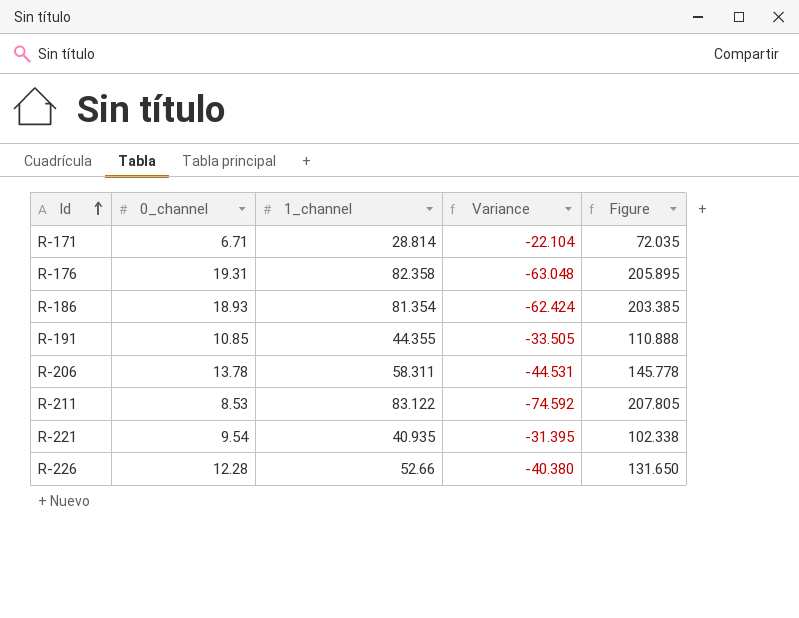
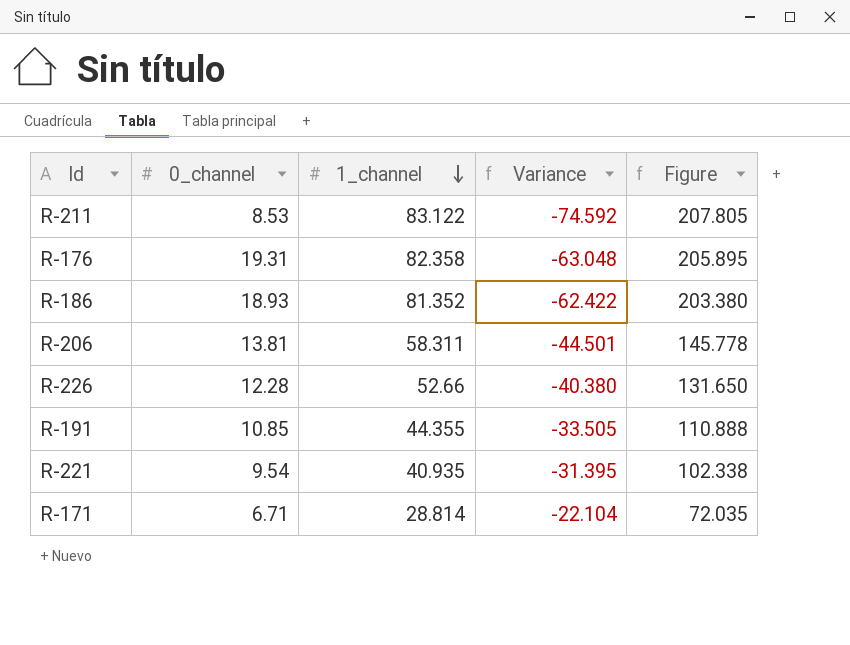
row order: Id ascending -> 1_channel descending
R-186 | 1_channel: 81.354 -> 81.352
R-186 | Variance: -62.424 -> -62.422
R-186 | Figure: 203.385 -> 203.380
R-206 | 0_channel: 13.78 -> 13.81
R-206 | Variance: -44.531 -> -44.501

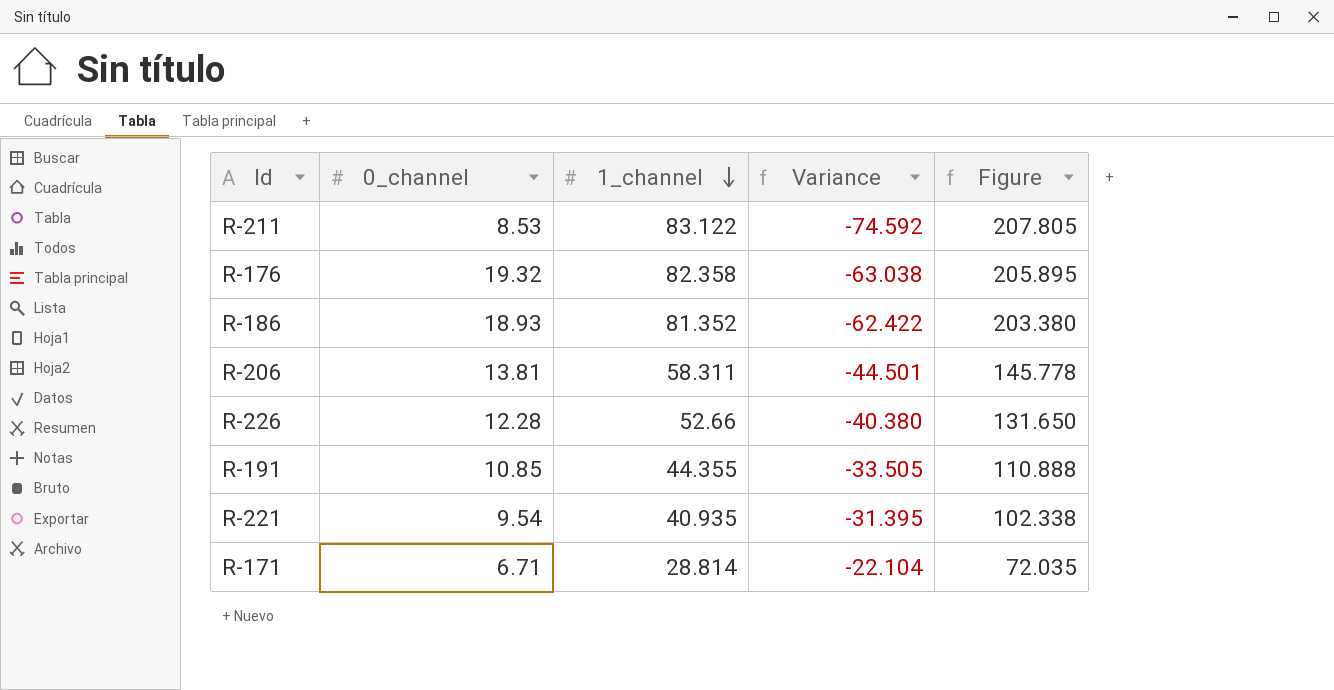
R-176 | 0_channel: 19.31 -> 19.32
R-176 | Variance: -63.048 -> -63.038

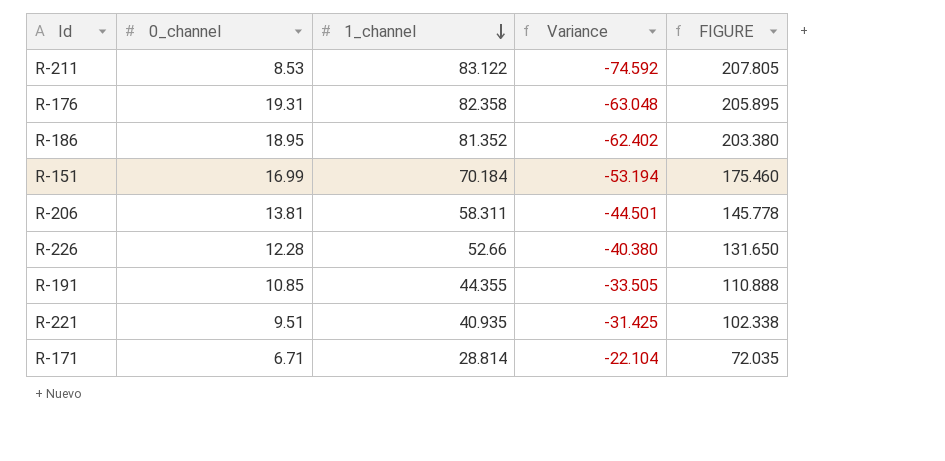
column name: Figure -> FIGURE
R-176 | 0_channel: 19.32 -> 19.31
R-176 | Variance: -63.038 -> -63.048
R-186 | 0_channel: 18.93 -> 18.95
R-186 | Variance: -62.422 -> -62.402
row R-151: none -> 16.99 | 70.184 | -53.194 | 175.460
R-221 | 0_channel: 9.54 -> 9.51
R-221 | Variance: -31.395 -> -31.425

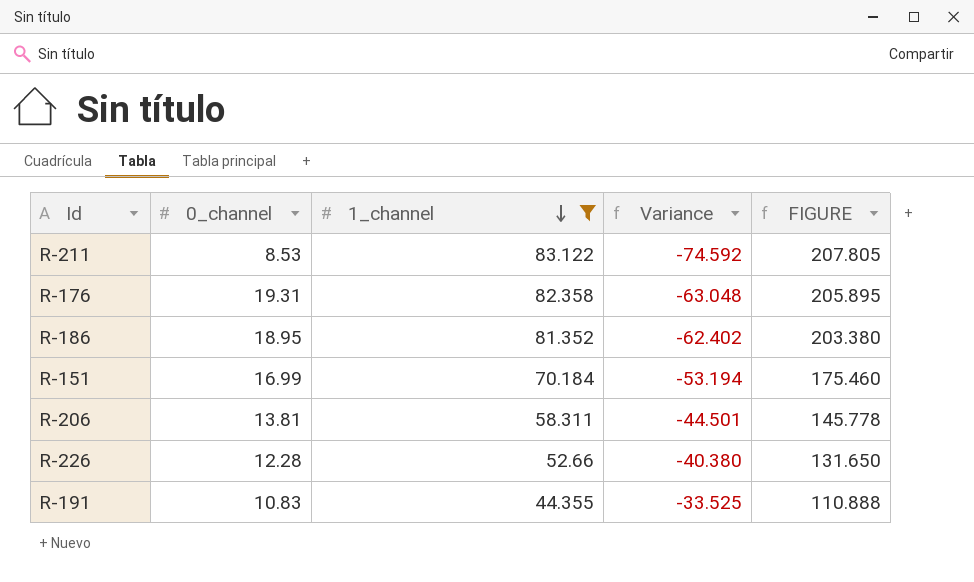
filter: none -> 1_channel >= 44.355
R-191 | 0_channel: 10.85 -> 10.83
R-191 | Variance: -33.505 -> -33.525

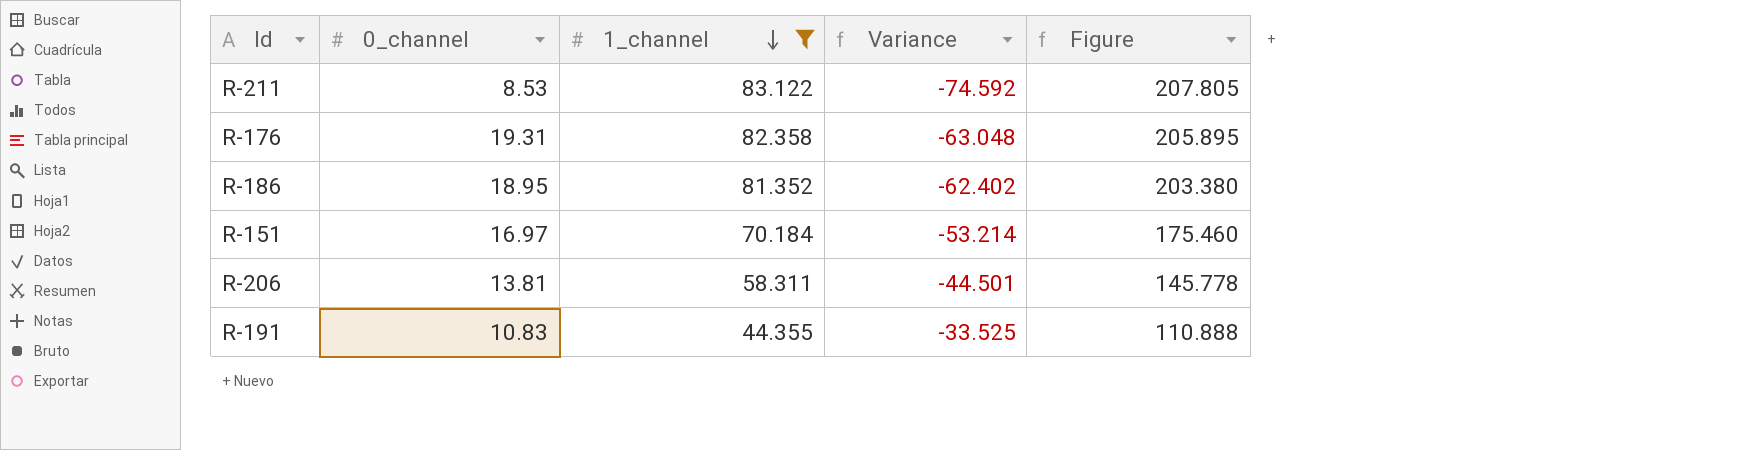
column name: FIGURE -> Figure
row R-226: 12.28 | 52.66 | -40.380 | 131.650 -> none
R-151 | 0_channel: 16.99 -> 16.97
R-151 | Variance: -53.194 -> -53.214

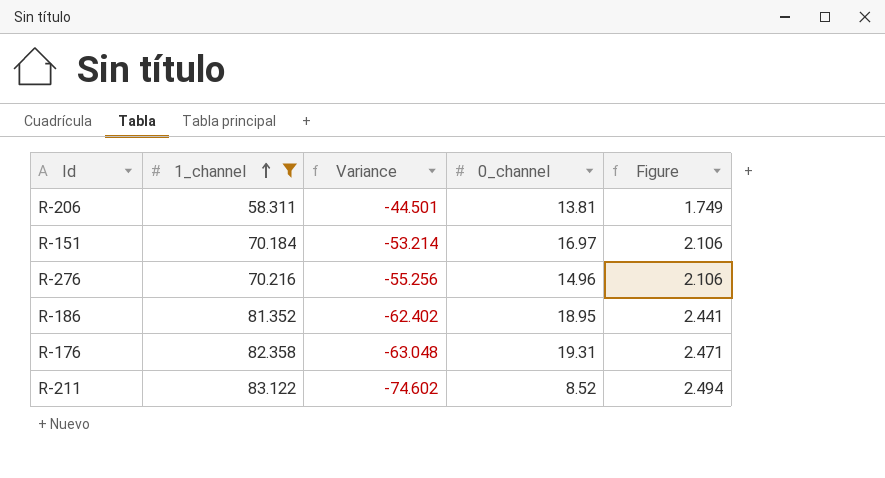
row order: 1_channel descending -> 1_channel ascending
column 0_channel | position: 2 -> 4
column Figure | formula: [1_channel] * 2.5 -> [1_channel] * 0.03
row R-191: 10.83 | 44.355 | -33.525 | 110.888 -> none
row R-276: none -> 70.216 | -55.256 | 14.96 | 2.106
R-211 | Variance: -74.592 -> -74.602
R-211 | 0_channel: 8.53 -> 8.52

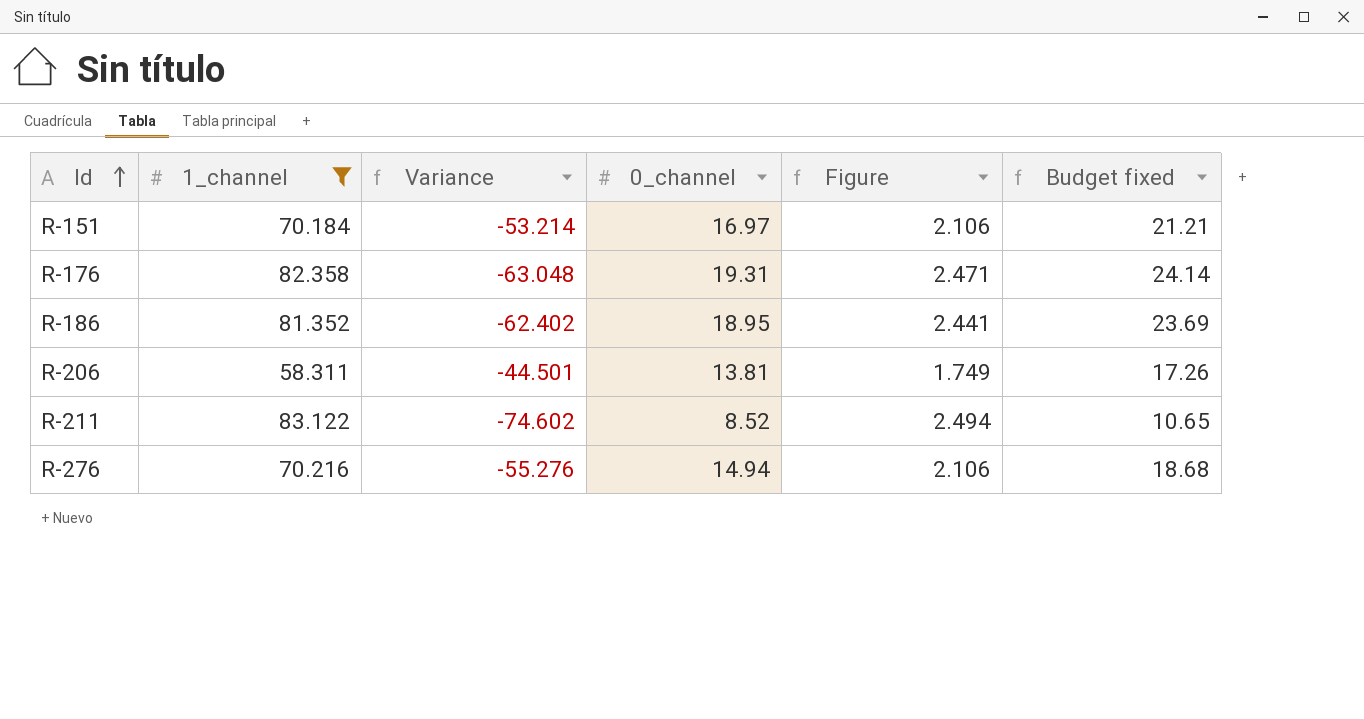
row order: 1_channel ascending -> Id ascending
column Budget fixed | formula: none -> [0_channel] * 1.25
R-276 | Variance: -55.256 -> -55.276
R-276 | 0_channel: 14.96 -> 14.94

